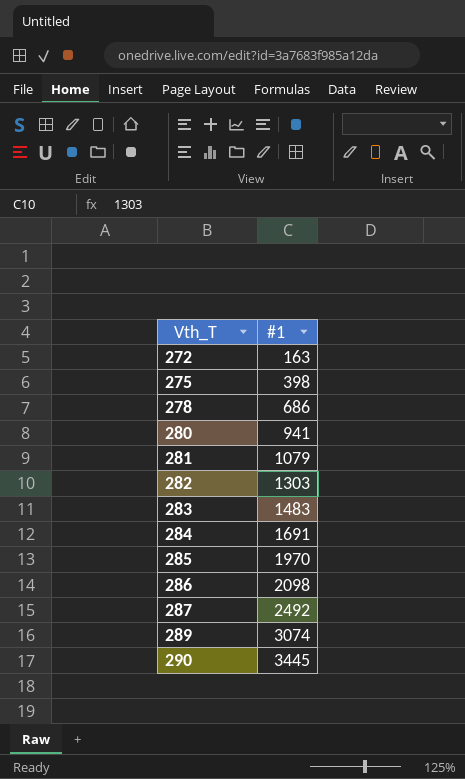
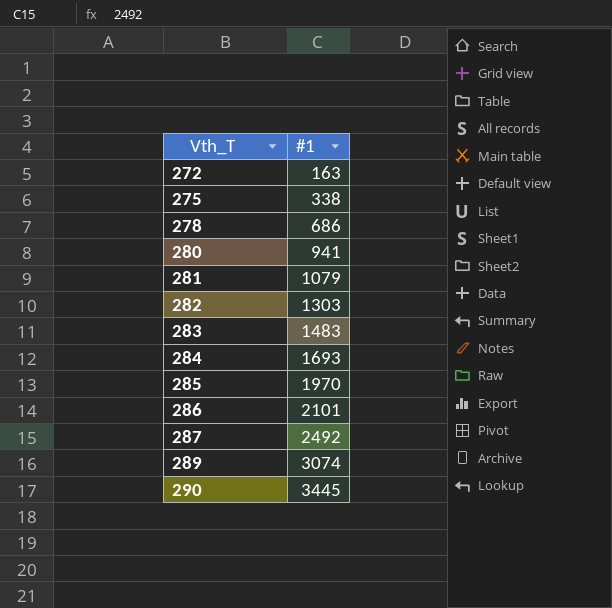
275 | #1: 398 -> 338
284 | #1: 1691 -> 1693
286 | #1: 2098 -> 2101

